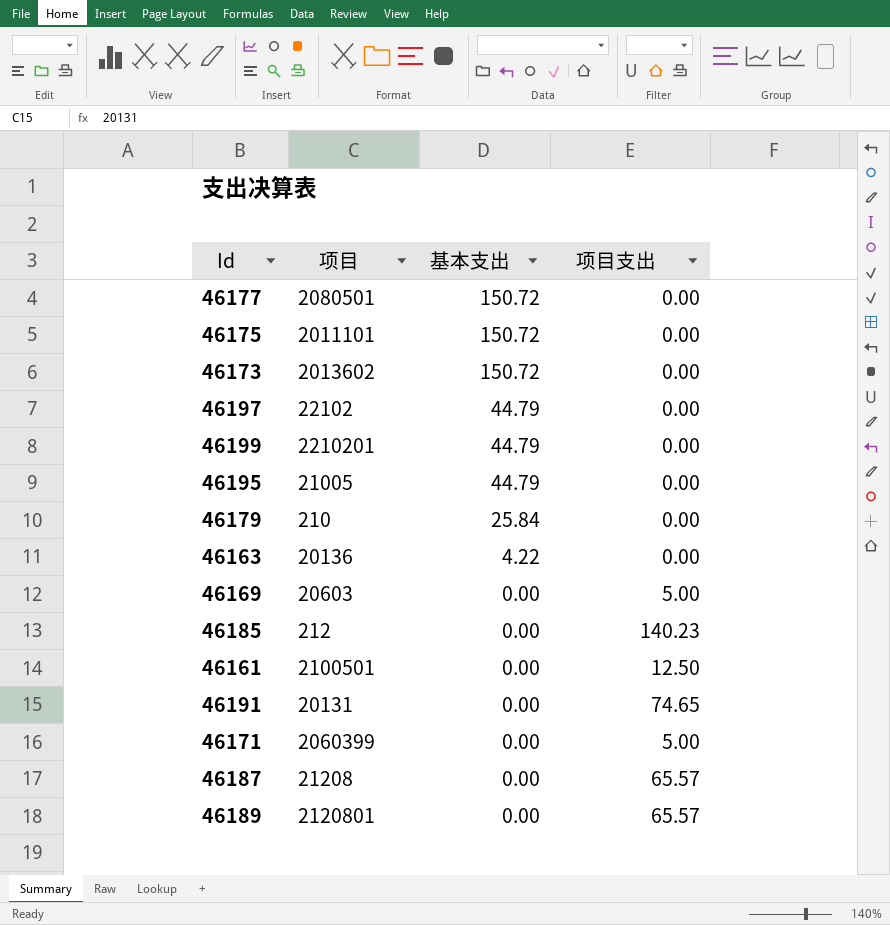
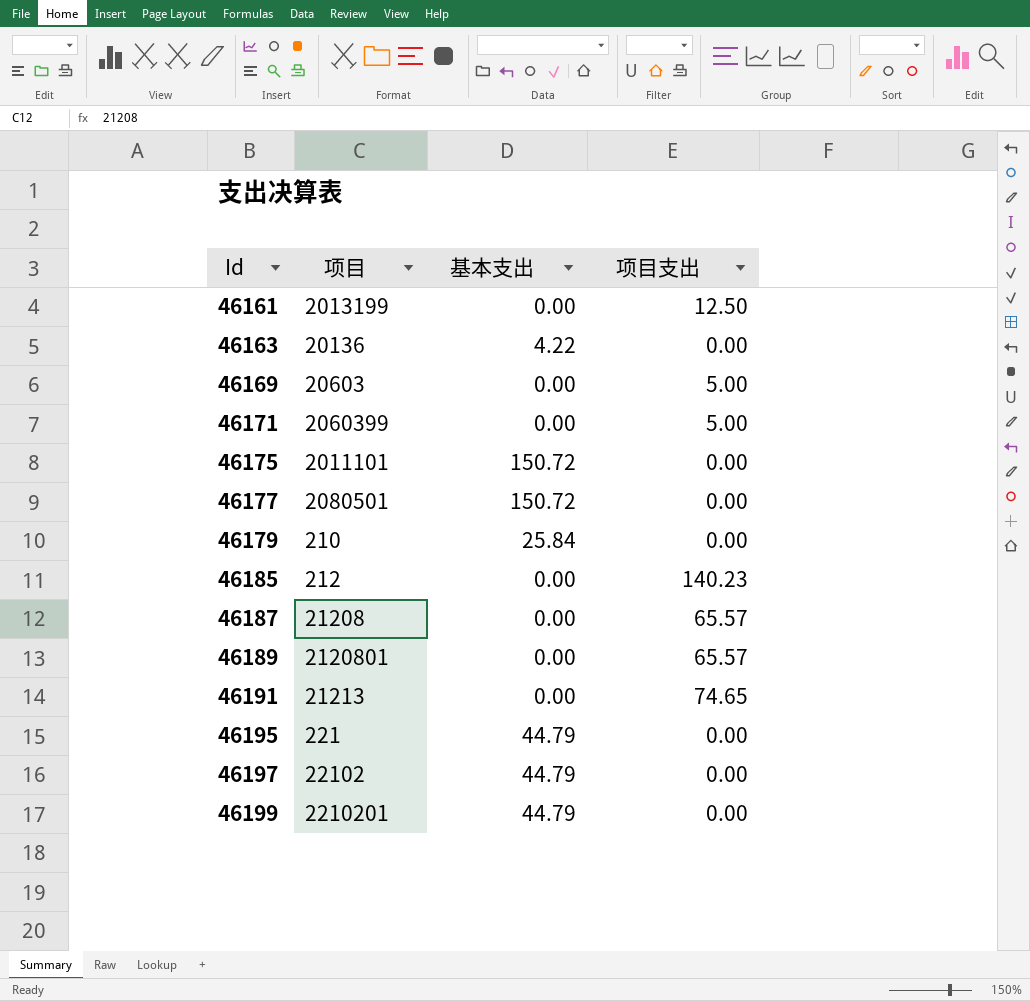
row order: 基本支出 descending -> Id ascending
row 46173: 2013602 | 150.72 | 0.00 -> none
46161 | 项目: 2100501 -> 2013199
46191 | 项目: 20131 -> 21213
46195 | 项目: 21005 -> 221

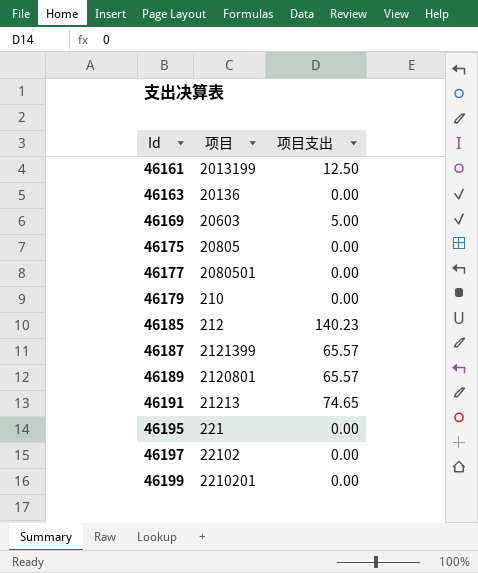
column 基本支出 | position: 3 -> none
row 46171: 2060399 | 0.00 | 5.00 -> none
46175 | 项目: 2011101 -> 20805
46187 | 项目: 21208 -> 2121399

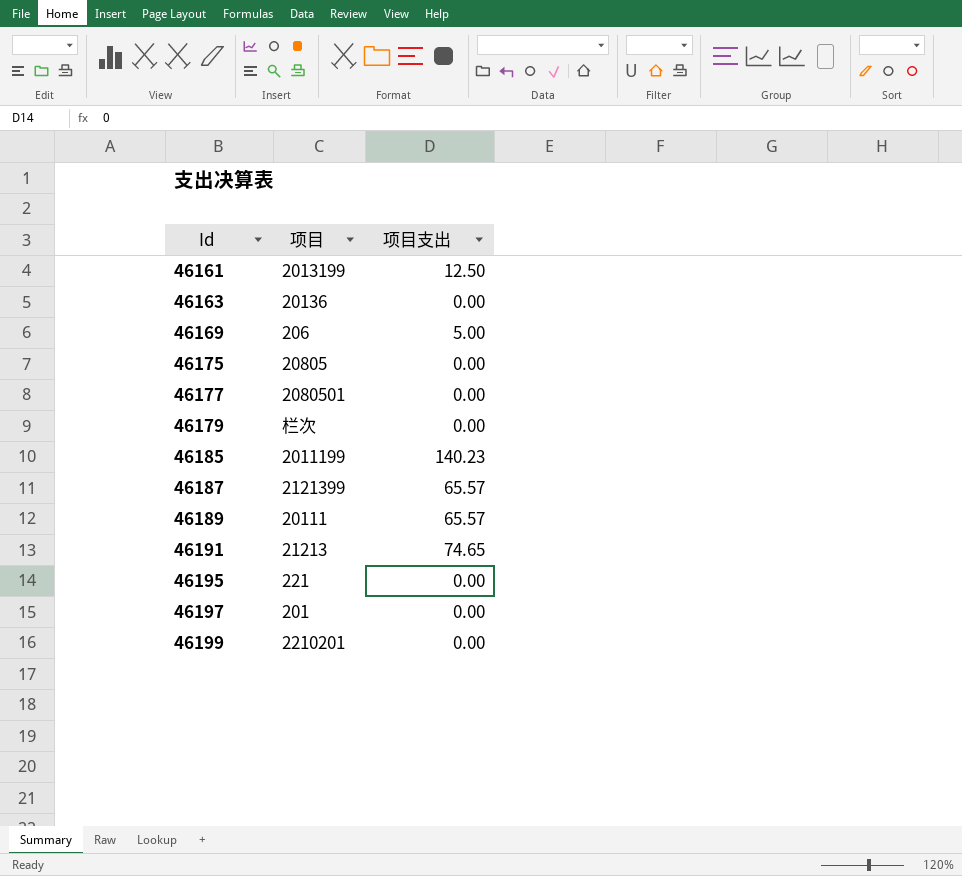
46169 | 项目: 20603 -> 206
46179 | 项目: 210 -> 栏次
46185 | 项目: 212 -> 2011199
46189 | 项目: 2120801 -> 20111
46197 | 项目: 22102 -> 201

